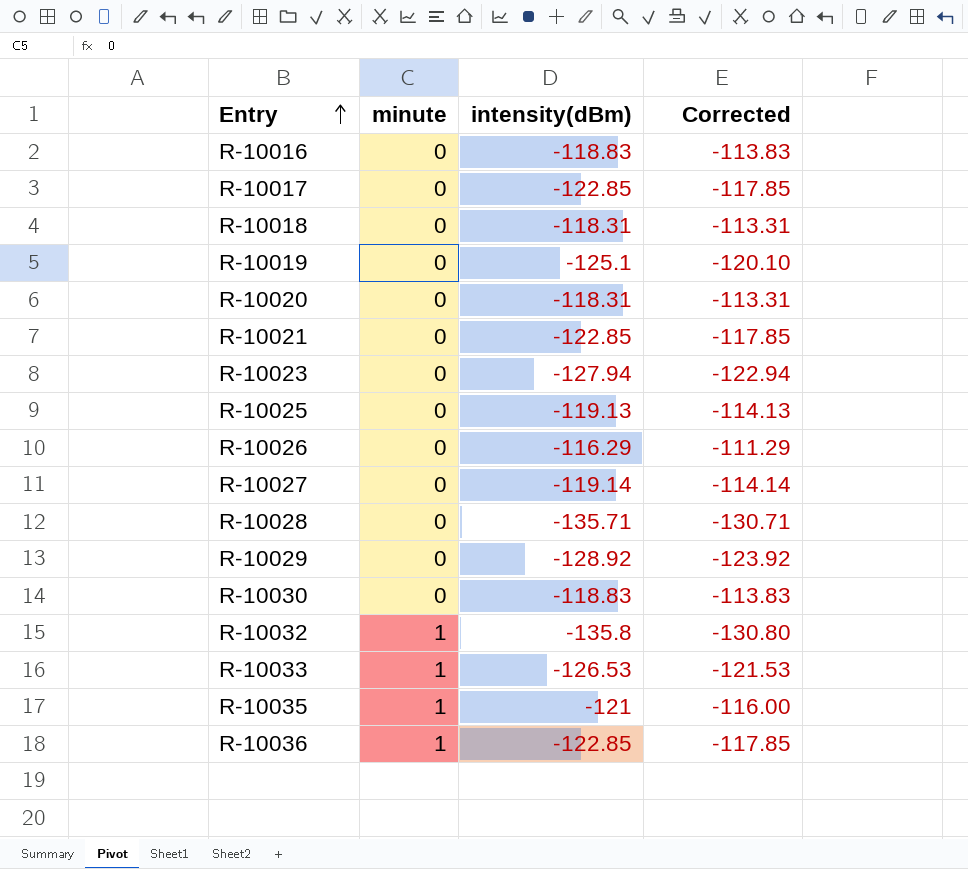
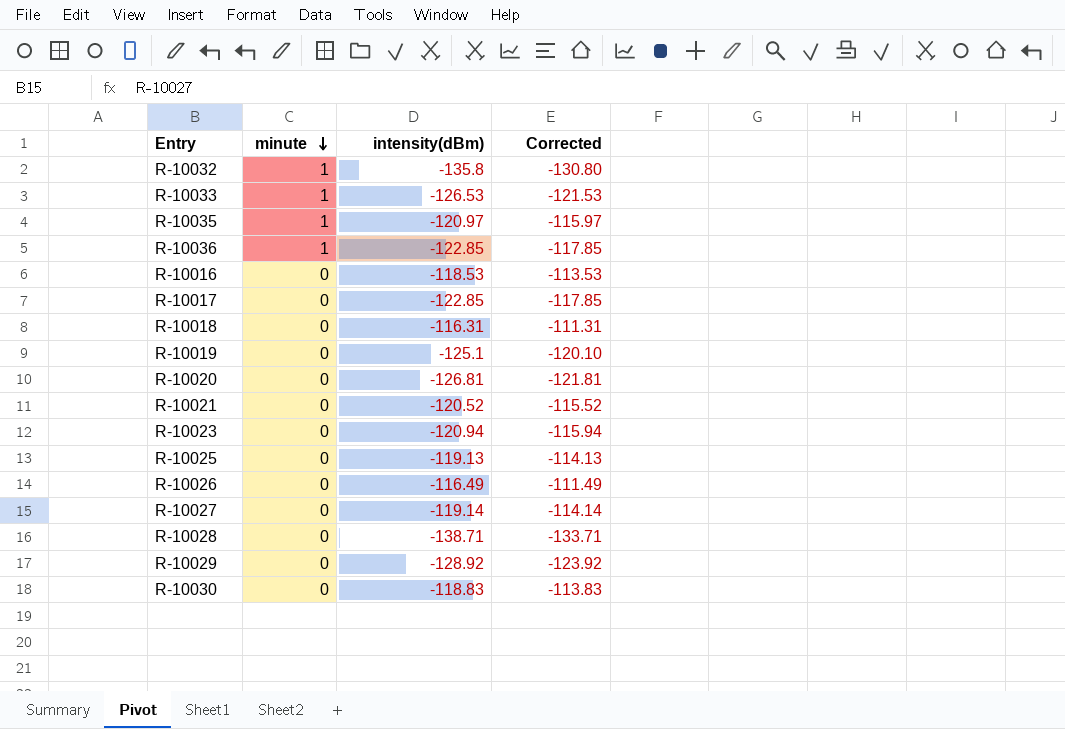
row order: Entry ascending -> minute descending
R-10035 | intensity(dBm): -121 -> -120.97
R-10035 | Corrected: -116.00 -> -115.97
R-10016 | intensity(dBm): -118.83 -> -118.53
R-10016 | Corrected: -113.83 -> -113.53
R-10018 | intensity(dBm): -118.31 -> -116.31
R-10018 | Corrected: -113.31 -> -111.31
R-10020 | intensity(dBm): -118.31 -> -126.81
R-10020 | Corrected: -113.31 -> -121.81
R-10021 | intensity(dBm): -122.85 -> -120.52
R-10021 | Corrected: -117.85 -> -115.52
R-10023 | intensity(dBm): -127.94 -> -120.94
R-10023 | Corrected: -122.94 -> -115.94
R-10026 | intensity(dBm): -116.29 -> -116.49
R-10026 | Corrected: -111.29 -> -111.49
R-10028 | intensity(dBm): -135.71 -> -138.71
R-10028 | Corrected: -130.71 -> -133.71

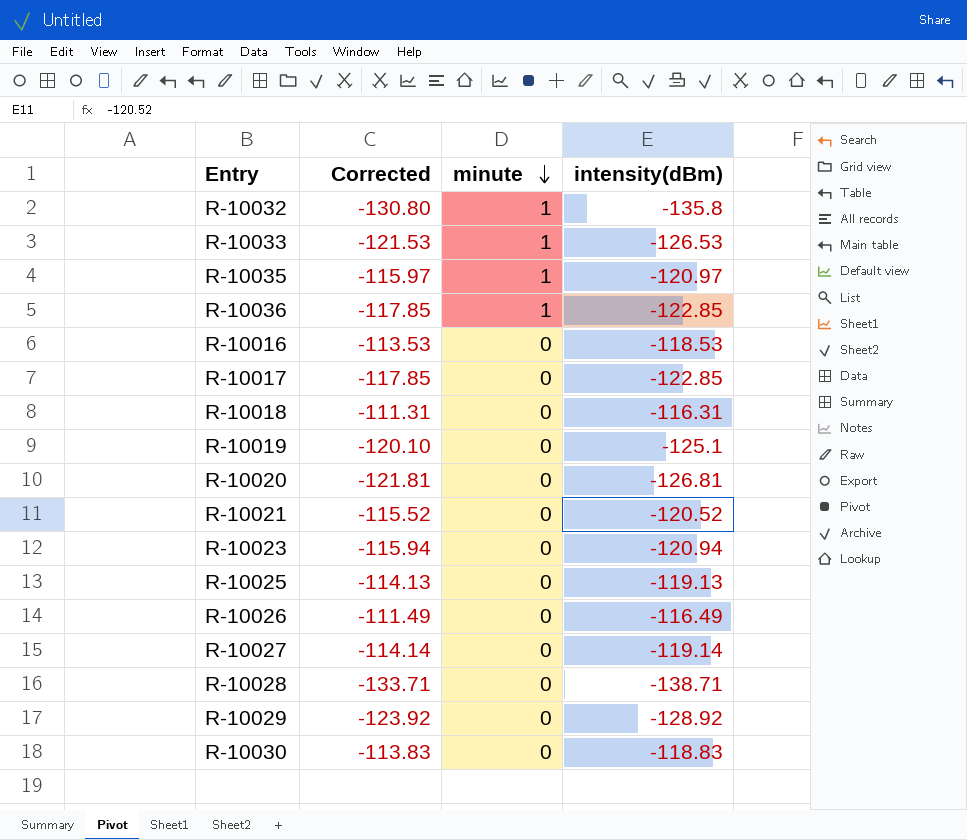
column Corrected | position: 4 -> 2

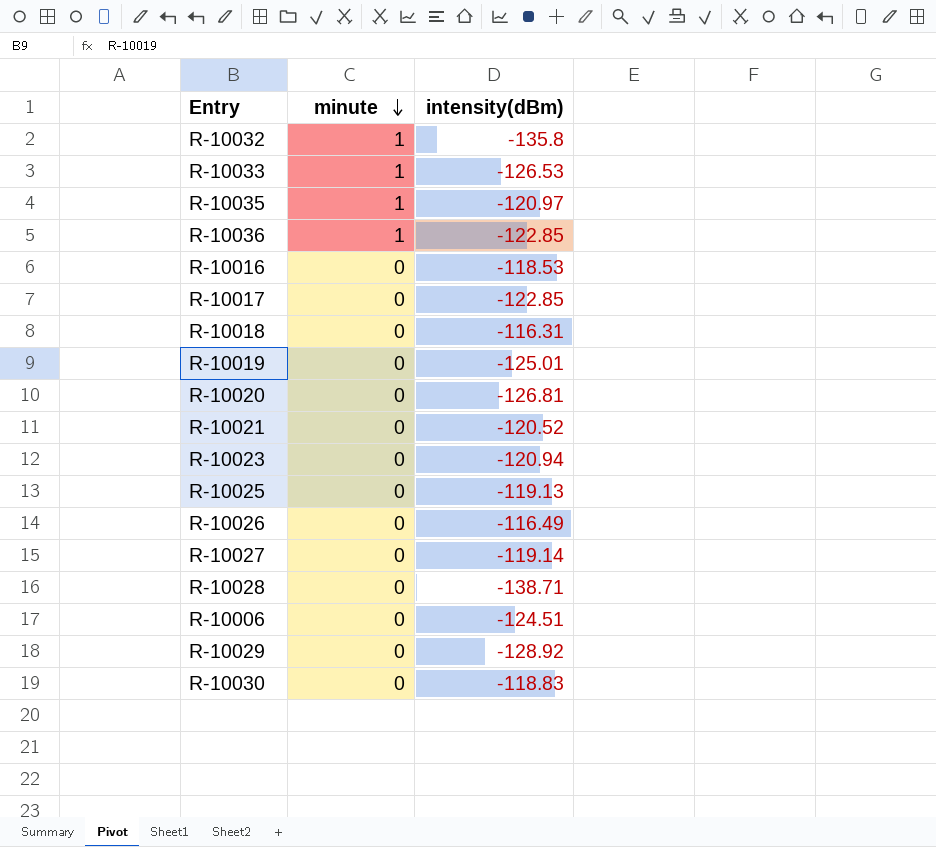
column Corrected | formula: [intensity(dBm)] + 5 -> none
R-10019 | intensity(dBm): -125.1 -> -125.01
row R-10006: none -> 0 | -124.51

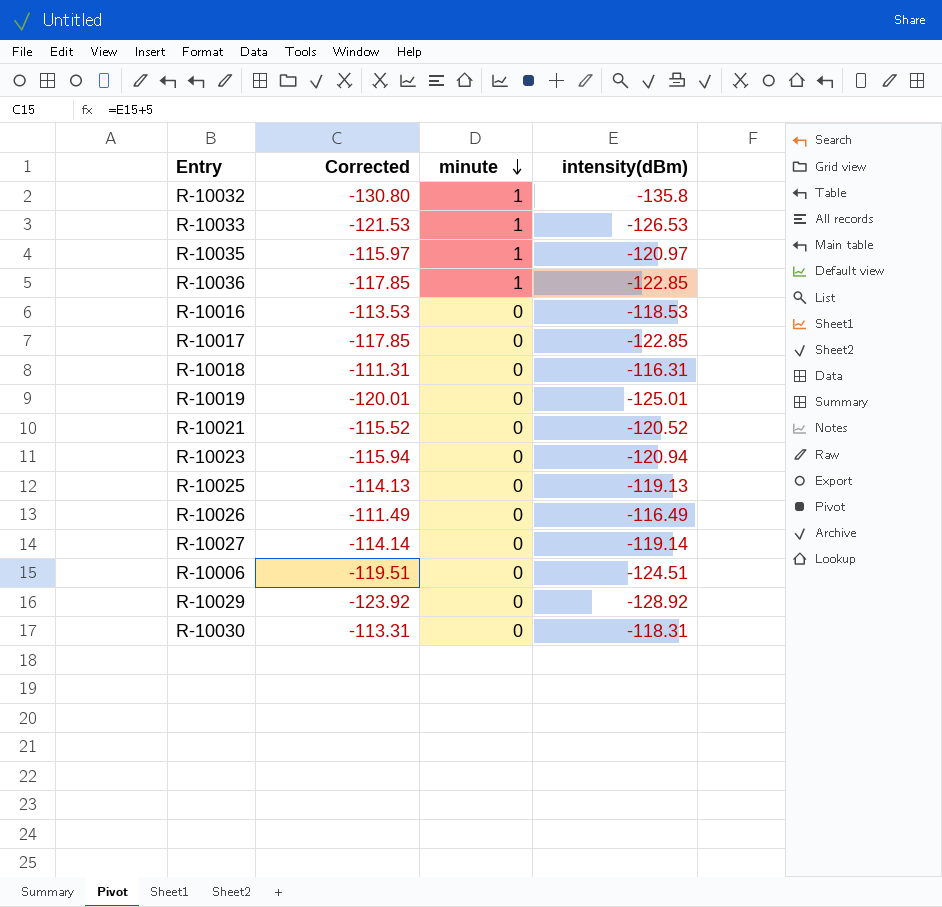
column Corrected | formula: none -> [intensity(dBm)] + 5
row R-10020: 0 | -126.81 -> none
row R-10028: 0 | -138.71 -> none
R-10030 | intensity(dBm): -118.83 -> -118.31

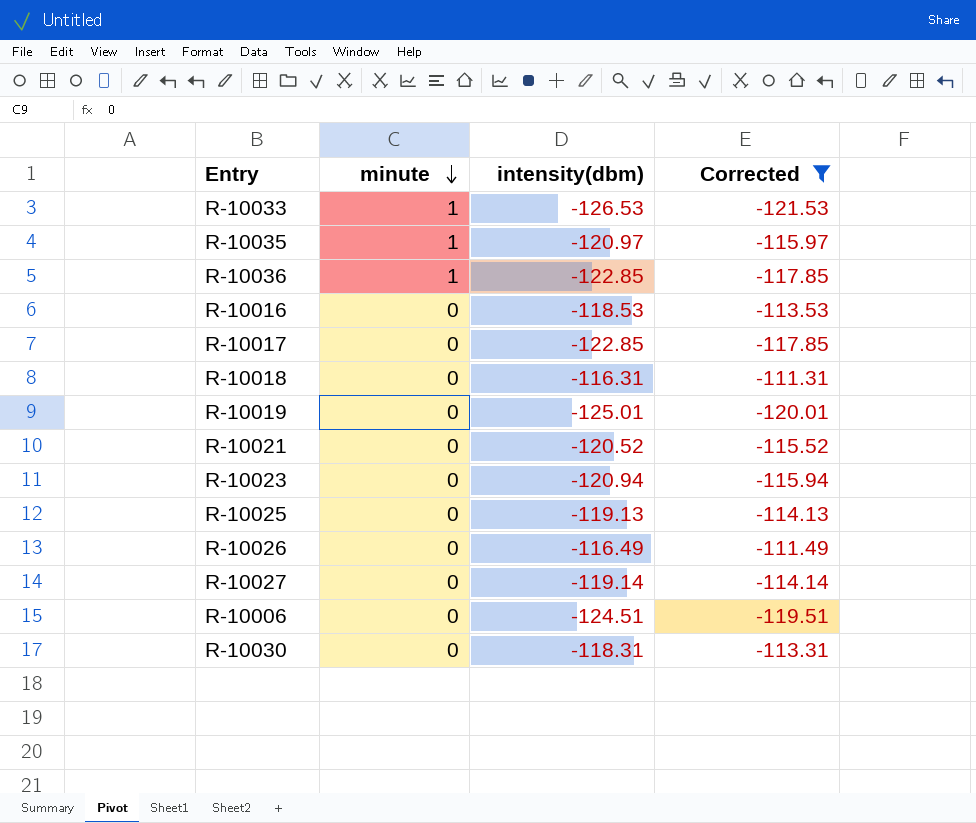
filter: none -> Corrected >= -121.53
column name: intensity(dBm) -> intensity(dbm)
column Corrected | position: 2 -> 4

